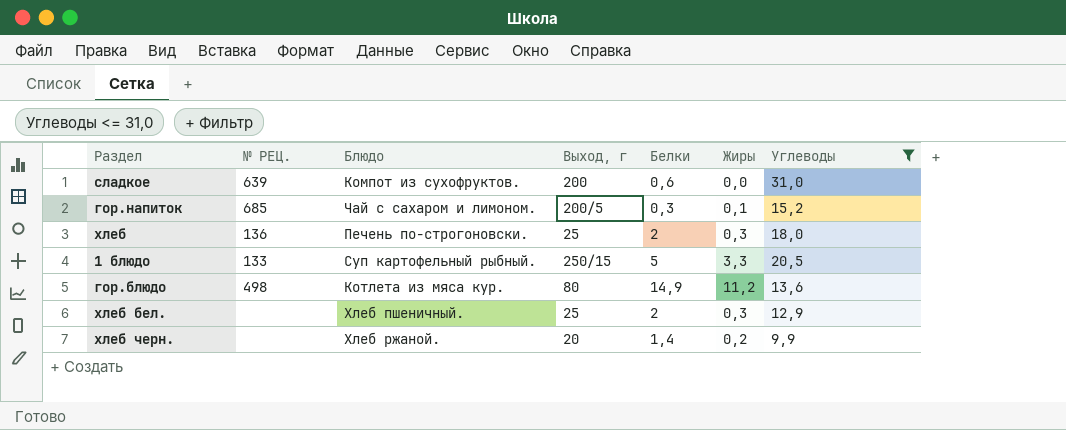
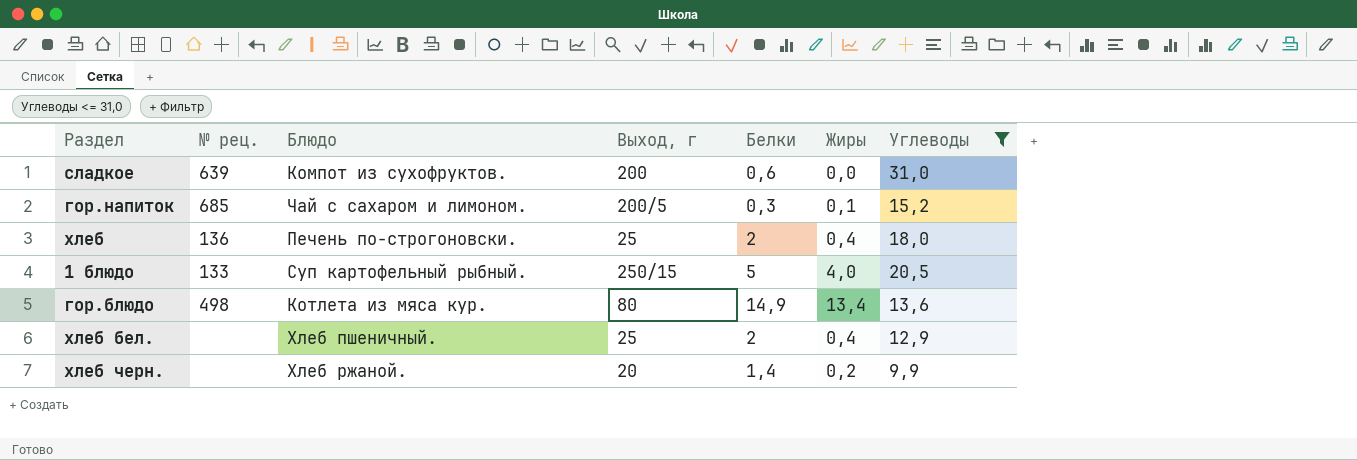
column name: № РЕЦ. -> № рец.
хлеб | Жиры: 0,3 -> 0,4
1 блюдо | Жиры: 3,3 -> 4,0
гор.блюдо | Жиры: 11,2 -> 13,4
хлеб бел. | Жиры: 0,3 -> 0,4

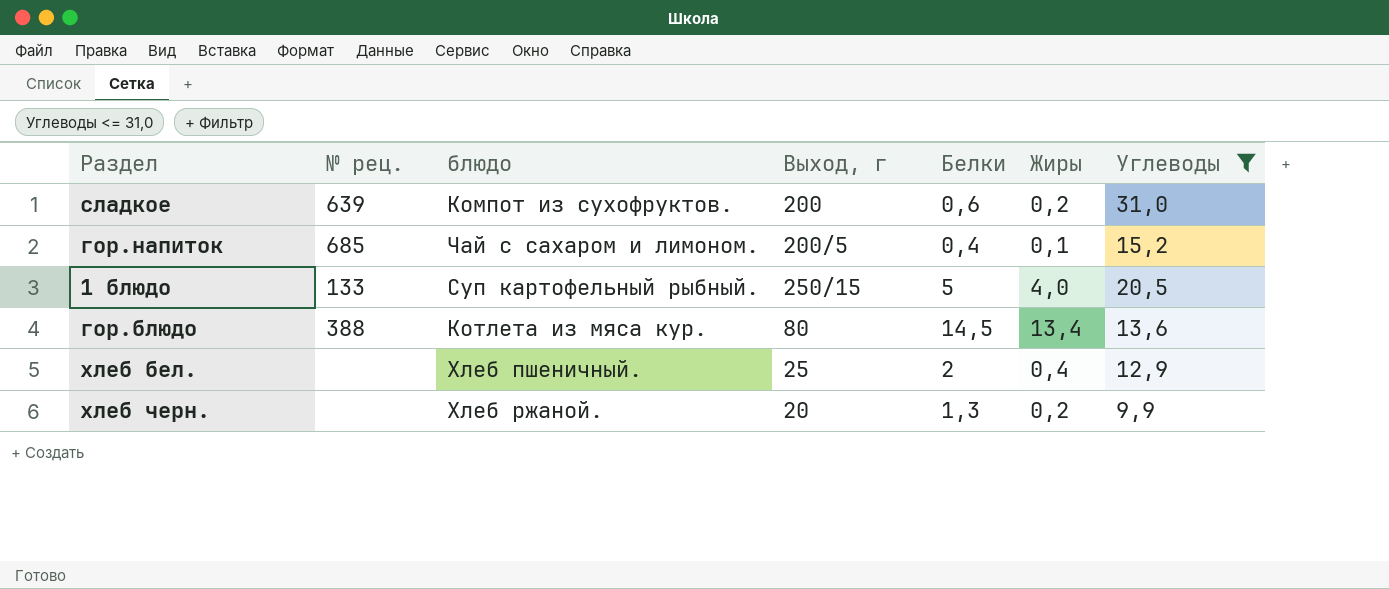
column name: Блюдо -> блюдо
row хлеб: 136 | Печень по-строгоновски. | 25 | 2 | 0,4 | 18,0 -> none
сладкое | Жиры: 0,0 -> 0,2
гор.напиток | Белки: 0,3 -> 0,4
гор.блюдо | № рец.: 498 -> 388
гор.блюдо | Белки: 14,9 -> 14,5
хлеб черн. | Белки: 1,4 -> 1,3

